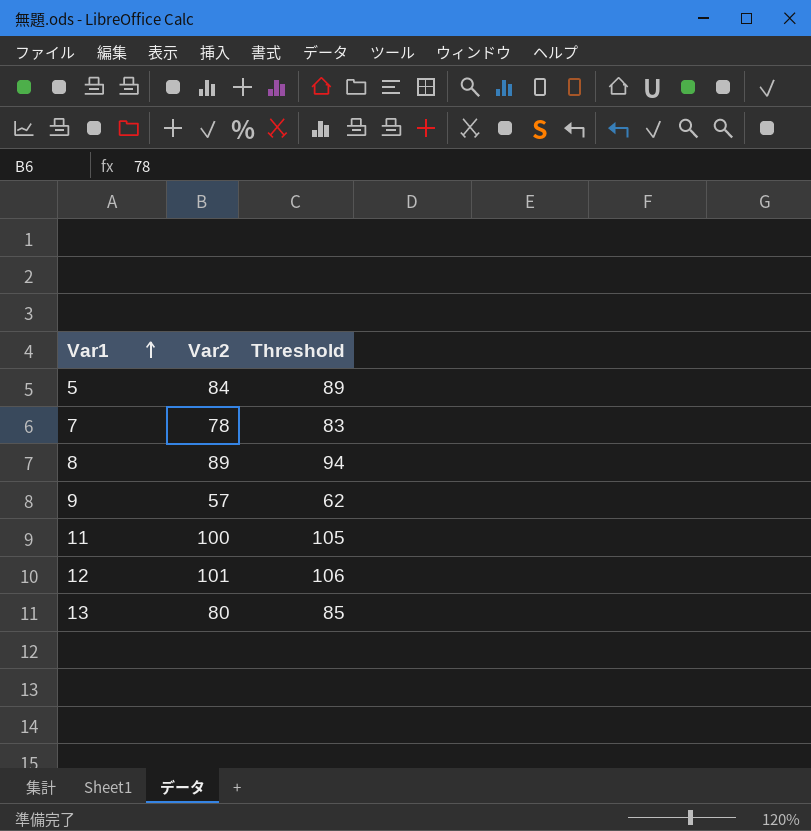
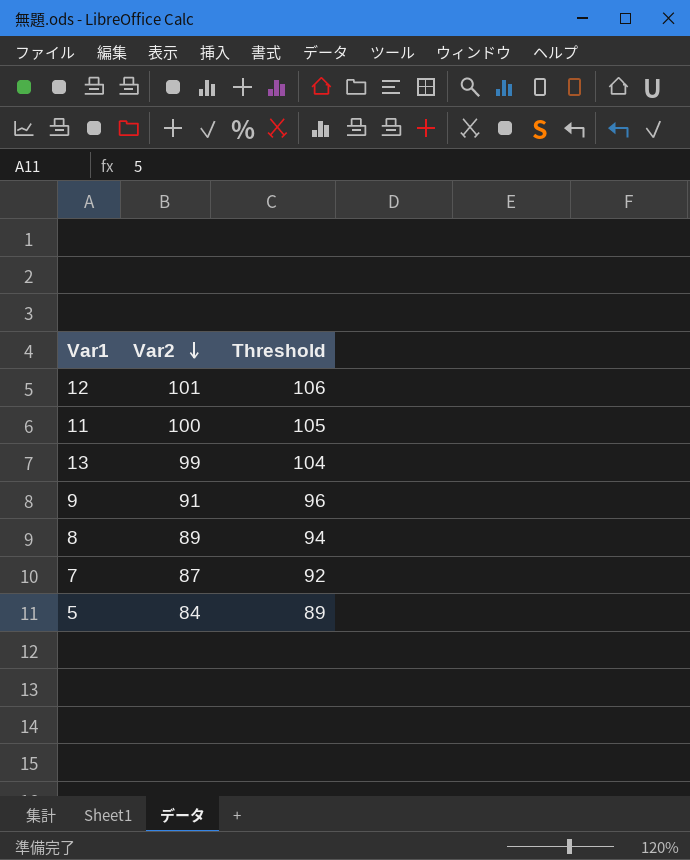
row order: Var1 ascending -> Var2 descending
13 | Var2: 80 -> 99
13 | Threshold: 85 -> 104
9 | Var2: 57 -> 91
9 | Threshold: 62 -> 96
7 | Var2: 78 -> 87
7 | Threshold: 83 -> 92

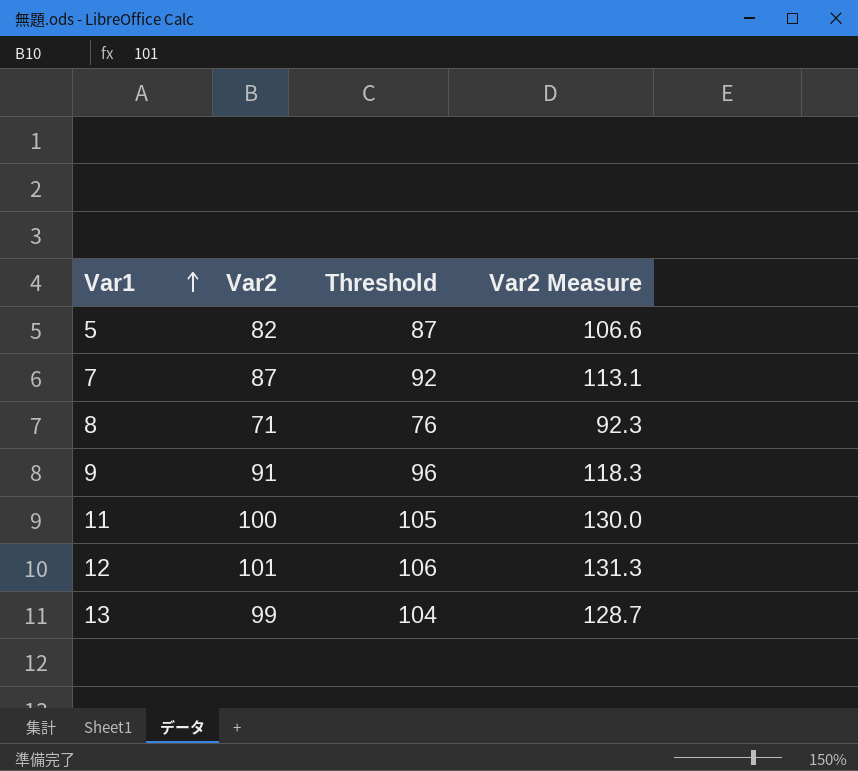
row order: Var2 descending -> Var1 ascending
column Var2 Measure | formula: none -> [Var2] * 1.3
5 | Var2: 84 -> 82
5 | Threshold: 89 -> 87
8 | Var2: 89 -> 71
8 | Threshold: 94 -> 76

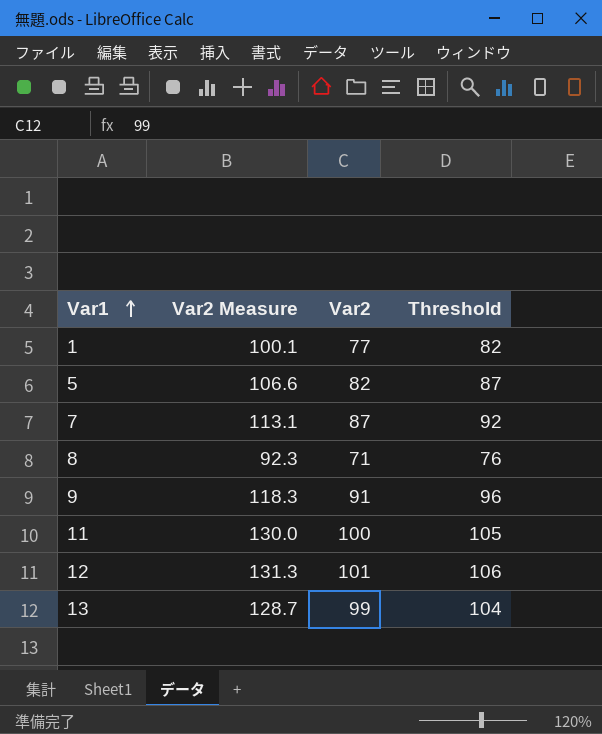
column Var2 Measure | position: 4 -> 2
row 1: none -> 100.1 | 77 | 82

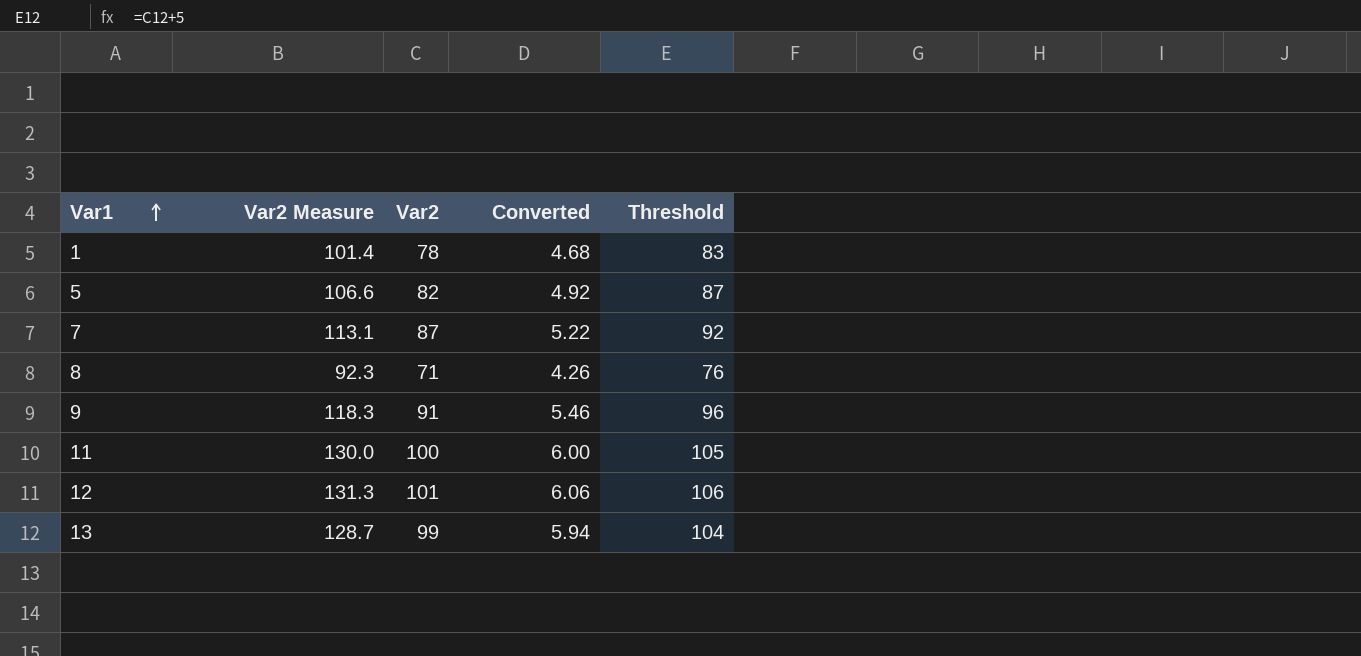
column Converted | formula: none -> [Var2] * 0.06
1 | Var2 Measure: 100.1 -> 101.4
1 | Var2: 77 -> 78
1 | Threshold: 82 -> 83

